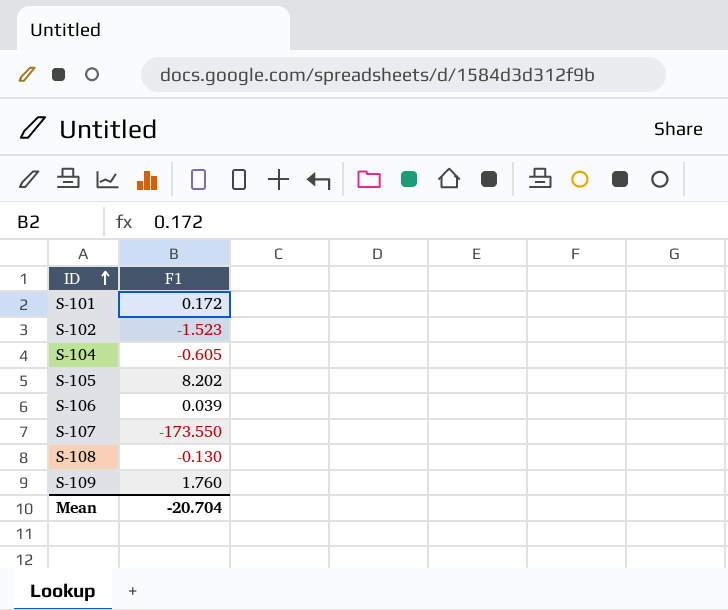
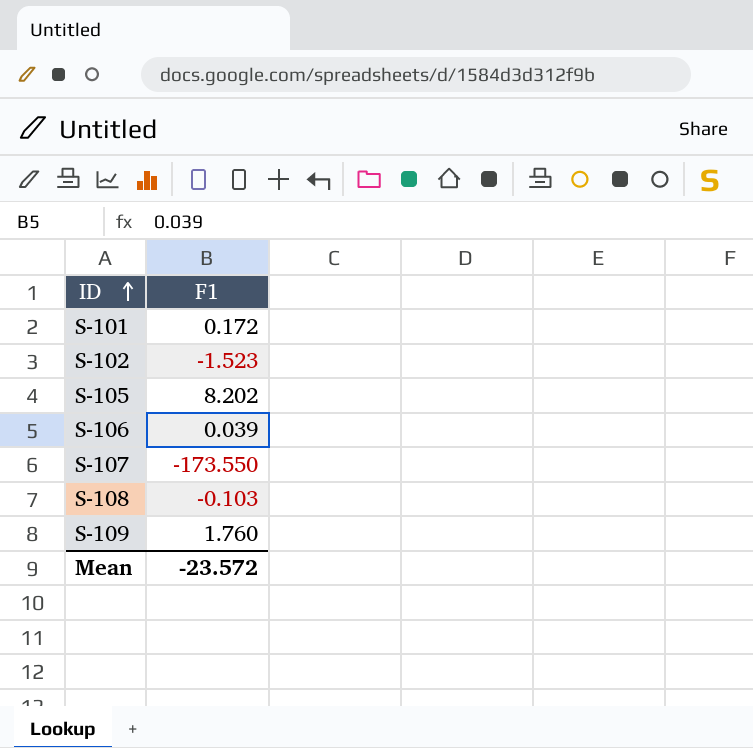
row S-104: -0.605 -> none
S-108 | F1: -0.130 -> -0.103
Mean | F1: -20.704 -> -23.572

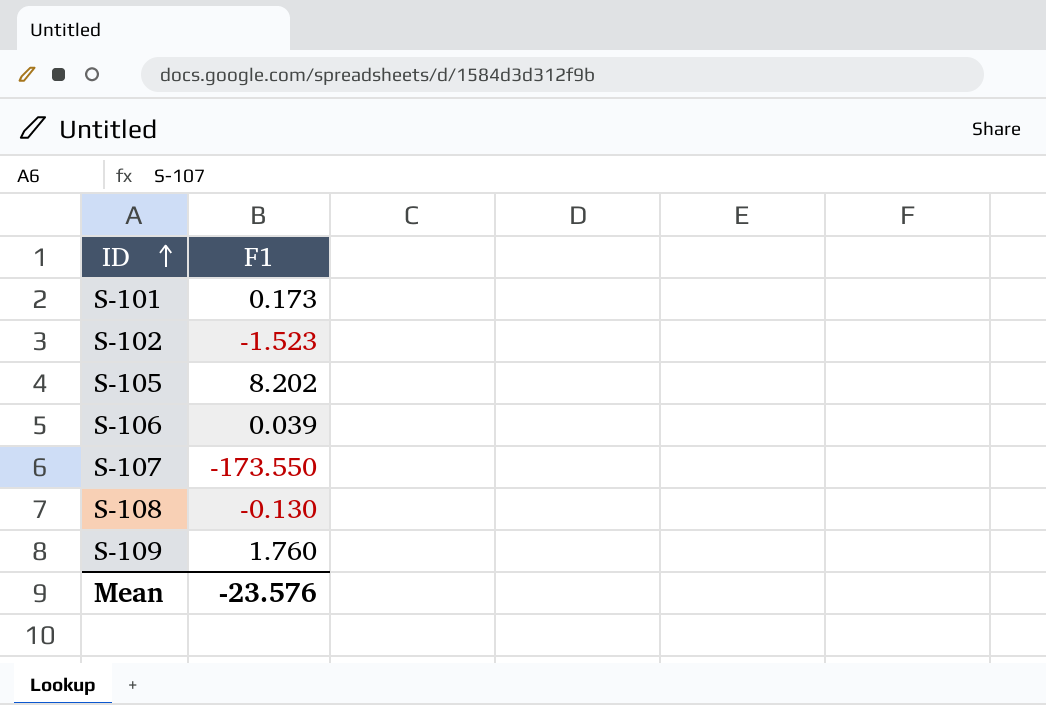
S-101 | F1: 0.172 -> 0.173
S-108 | F1: -0.103 -> -0.130
Mean | F1: -23.572 -> -23.576

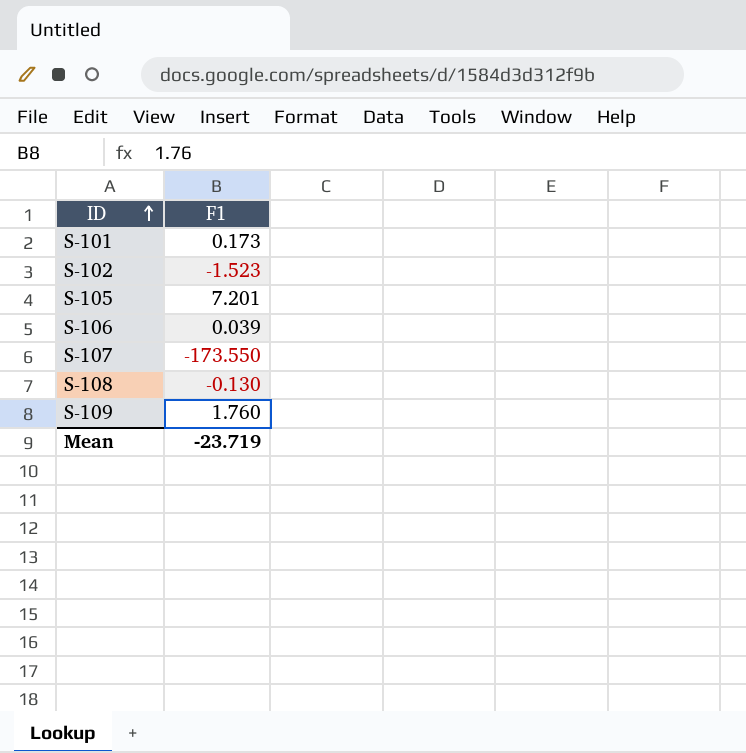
S-105 | F1: 8.202 -> 7.201
Mean | F1: -23.576 -> -23.719

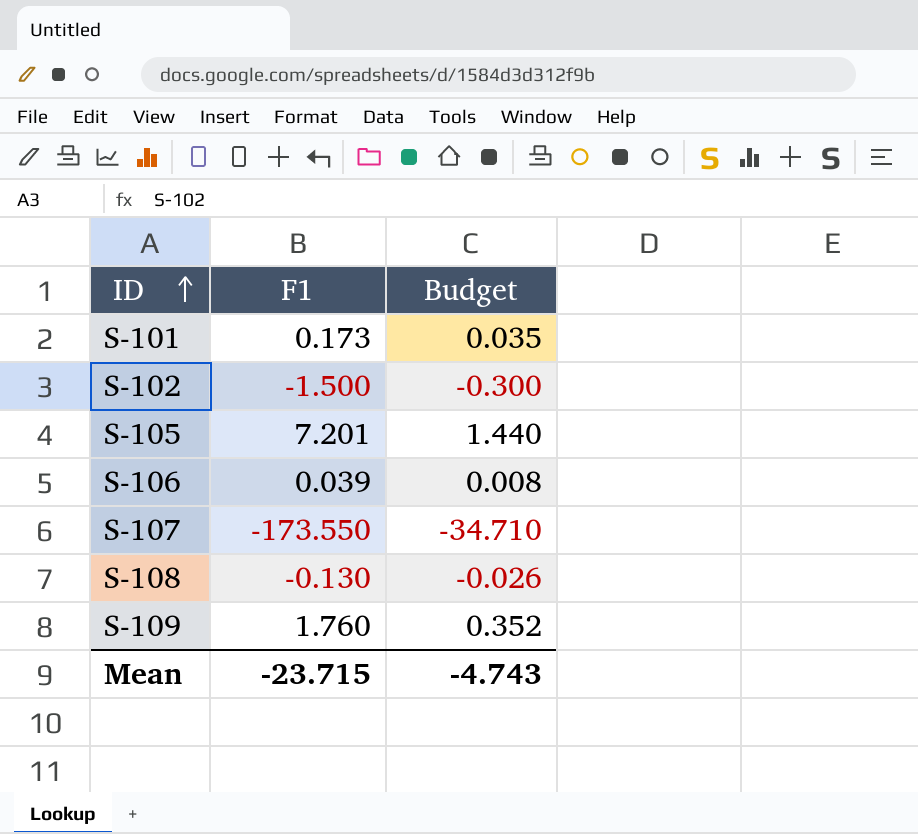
column Budget | formula: none -> [F1] * 0.2
S-102 | F1: -1.523 -> -1.500
Mean | F1: -23.719 -> -23.715

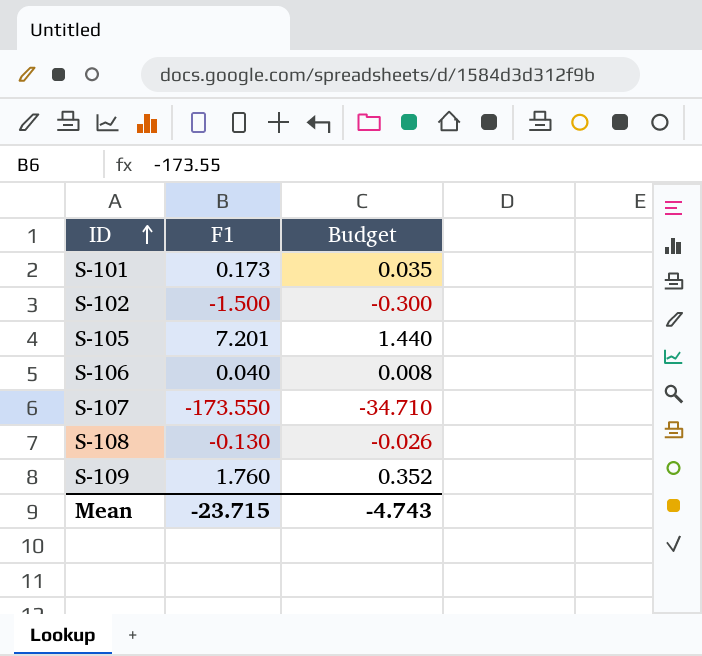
S-106 | F1: 0.039 -> 0.040

